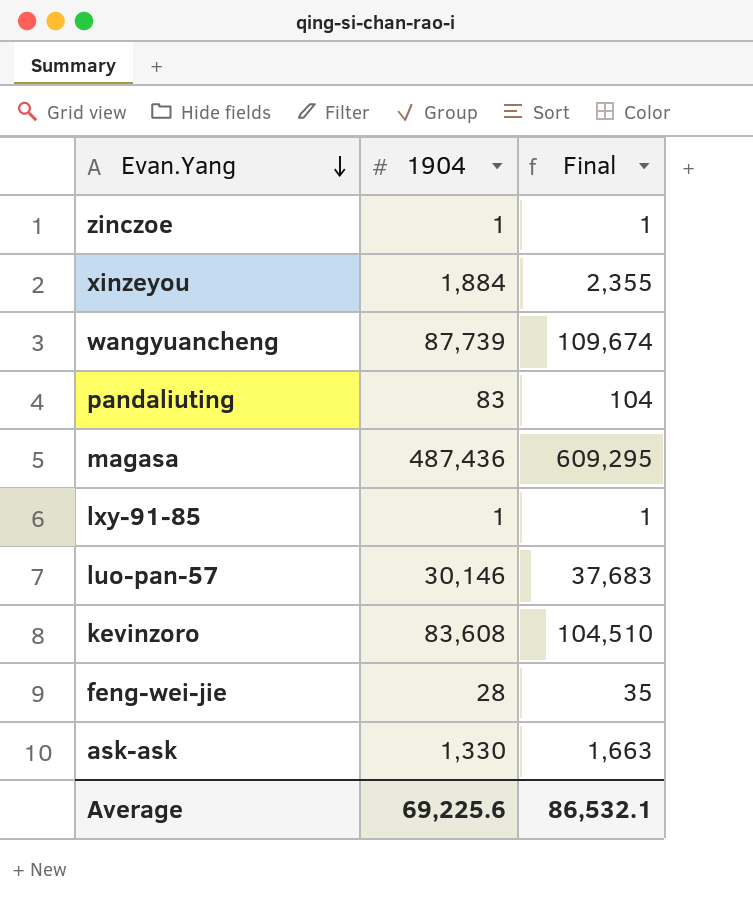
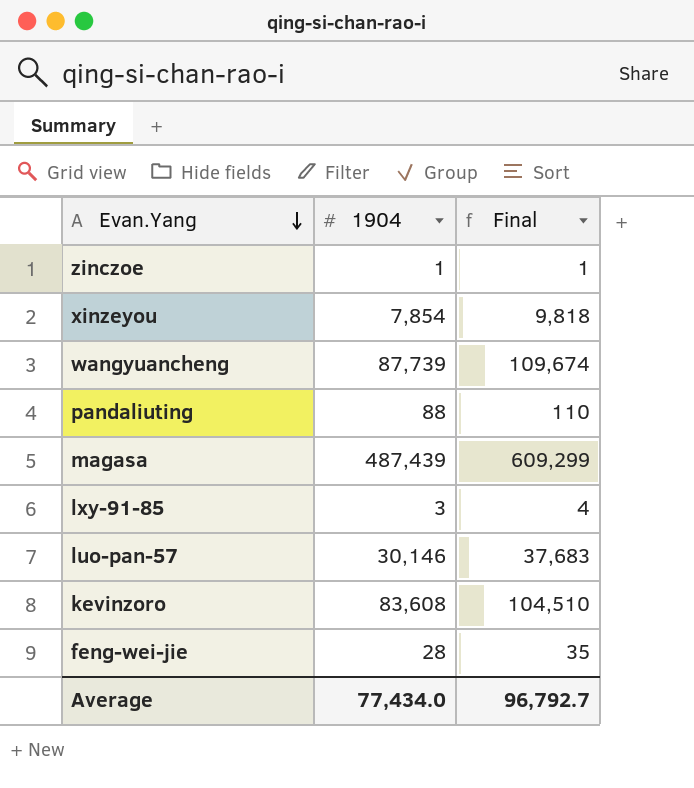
row ask-ask: 1,330 | 1,663 -> none
xinzeyou | 1904: 1,884 -> 7,854
xinzeyou | Final: 2,355 -> 9,818
pandaliuting | 1904: 83 -> 88
pandaliuting | Final: 104 -> 110
magasa | 1904: 487,436 -> 487,439
magasa | Final: 609,295 -> 609,299
lxy-91-85 | 1904: 1 -> 3
lxy-91-85 | Final: 1 -> 4
Average | 1904: 69,225.6 -> 77,434.0
Average | Final: 86,532.1 -> 96,792.7

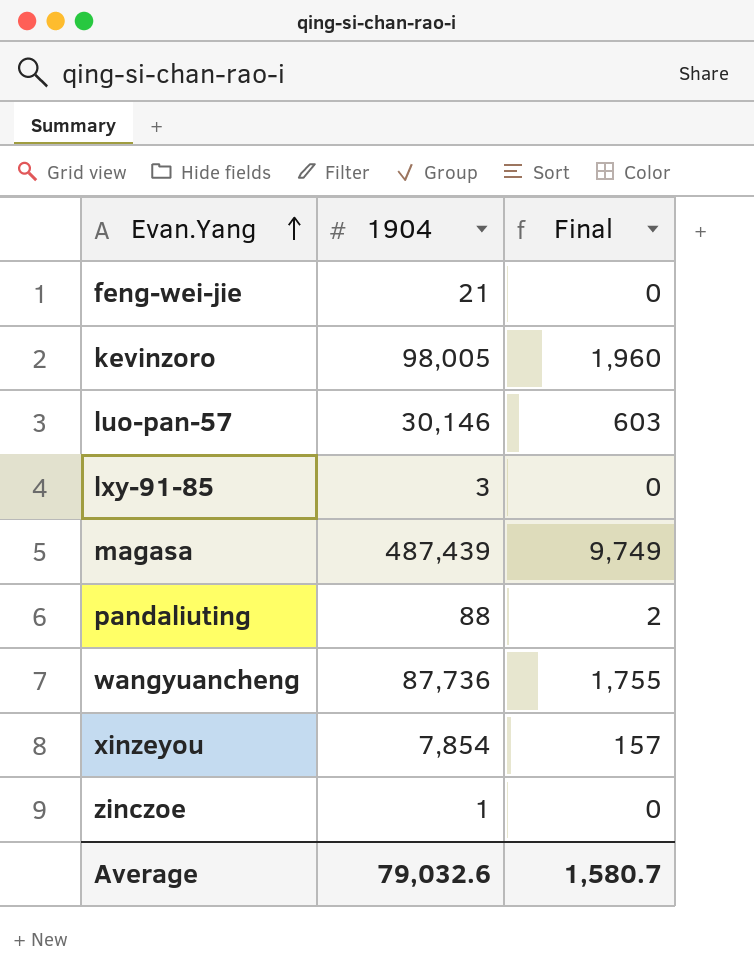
row order: Evan.Yang descending -> Evan.Yang ascending
column Final | formula: [1904] * 1.25 -> [1904] * 0.02
feng-wei-jie | 1904: 28 -> 21
kevinzoro | 1904: 83,608 -> 98,005
wangyuancheng | 1904: 87,739 -> 87,736
Average | 1904: 77,434.0 -> 79,032.6
Average | Final: 96,792.7 -> 1,580.7

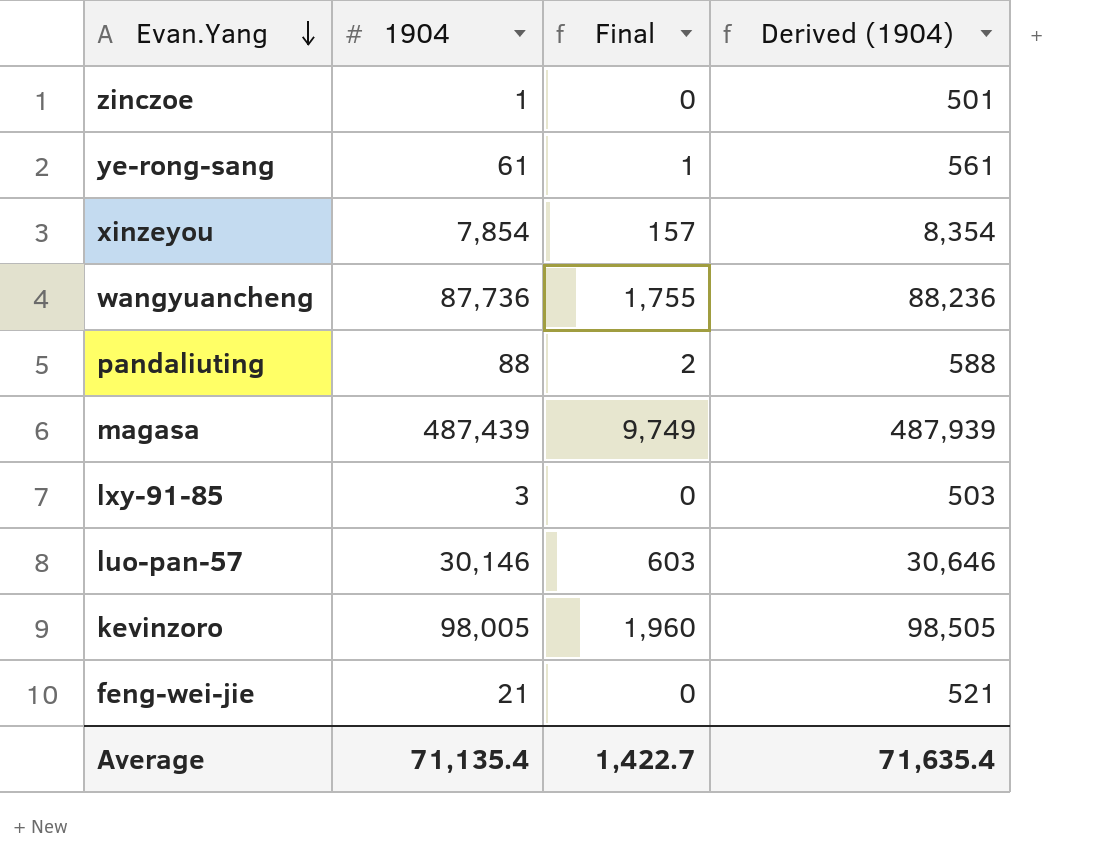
row order: Evan.Yang ascending -> Evan.Yang descending
column Derived (1904) | formula: none -> [1904] + 500
row ye-rong-sang: none -> 61 | 1 | 561
Average | 1904: 79,032.6 -> 71,135.4
Average | Final: 1,580.7 -> 1,422.7

